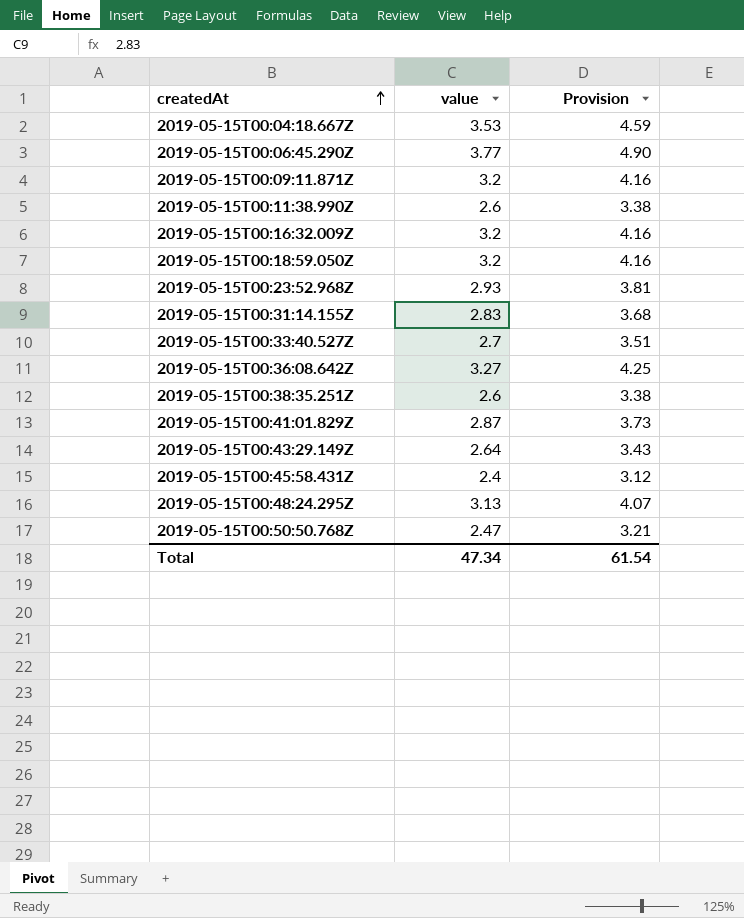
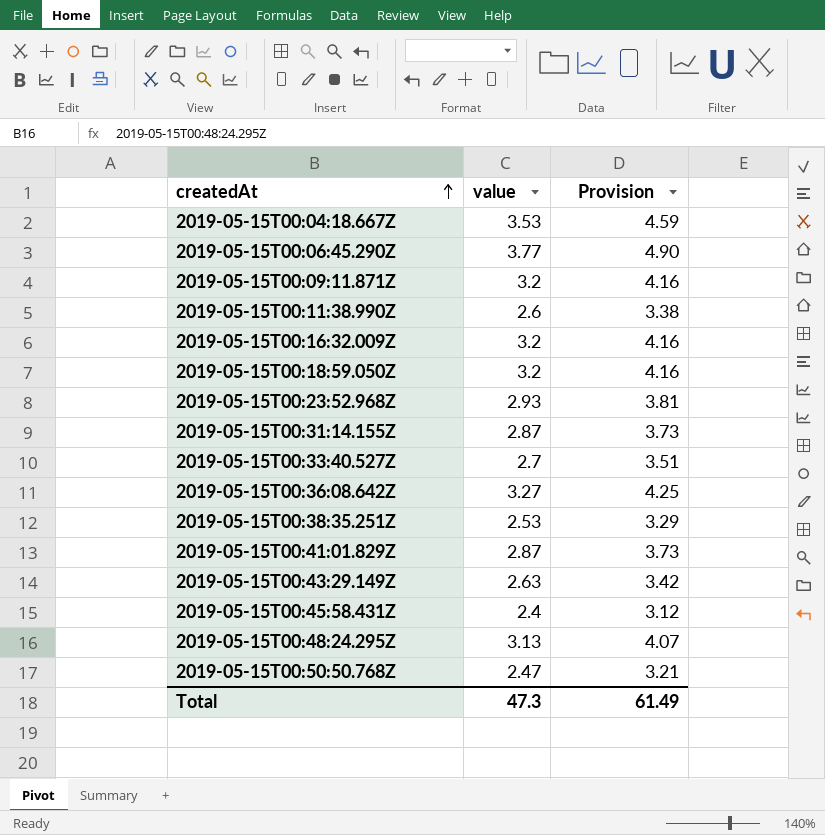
2019-05-15T00:31:14.155Z | value: 2.83 -> 2.87
2019-05-15T00:31:14.155Z | Provision: 3.68 -> 3.73
2019-05-15T00:38:35.251Z | value: 2.6 -> 2.53
2019-05-15T00:38:35.251Z | Provision: 3.38 -> 3.29
2019-05-15T00:43:29.149Z | value: 2.64 -> 2.63
2019-05-15T00:43:29.149Z | Provision: 3.43 -> 3.42
Total | value: 47.34 -> 47.3
Total | Provision: 61.54 -> 61.49

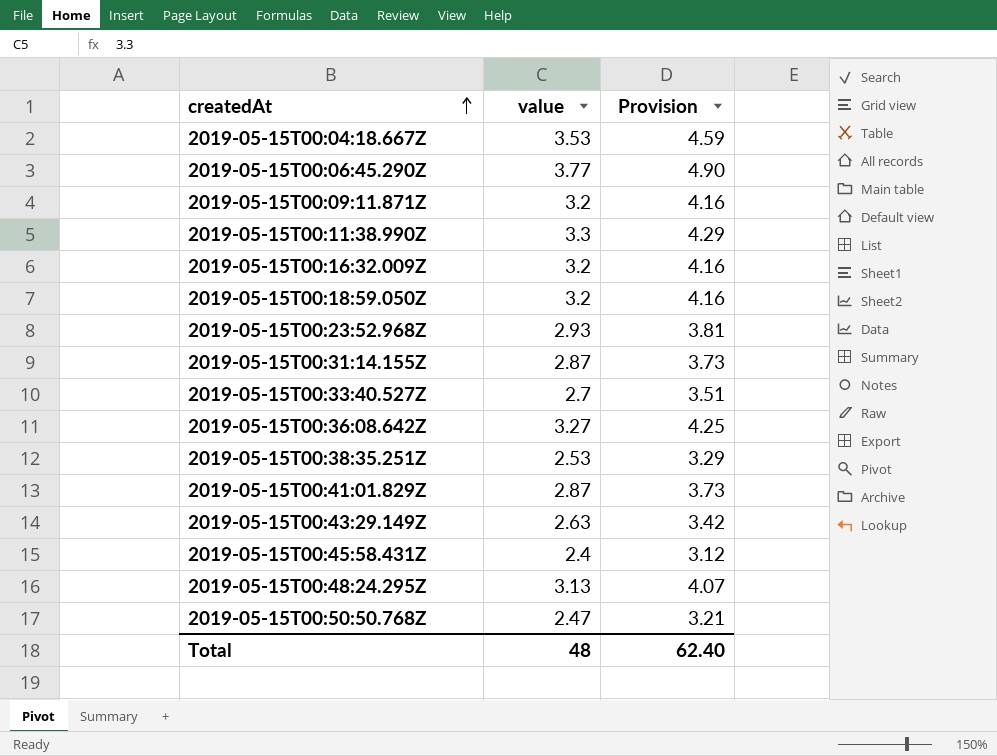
2019-05-15T00:11:38.990Z | value: 2.6 -> 3.3
2019-05-15T00:11:38.990Z | Provision: 3.38 -> 4.29
Total | value: 47.3 -> 48
Total | Provision: 61.49 -> 62.40

